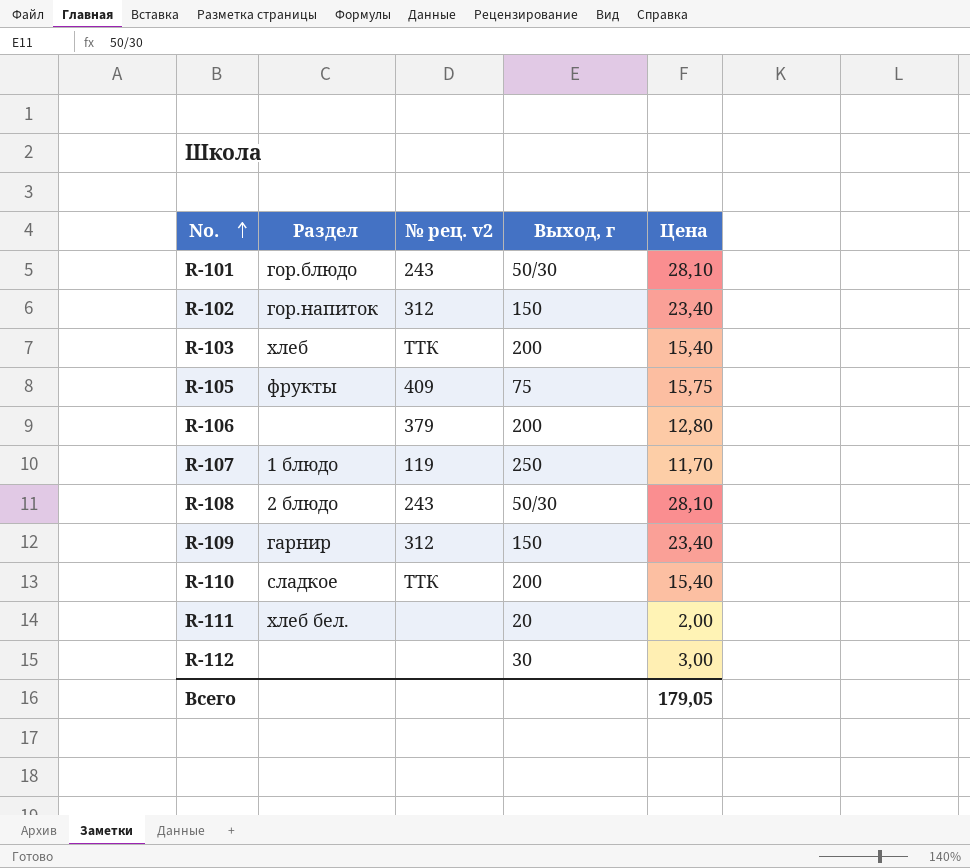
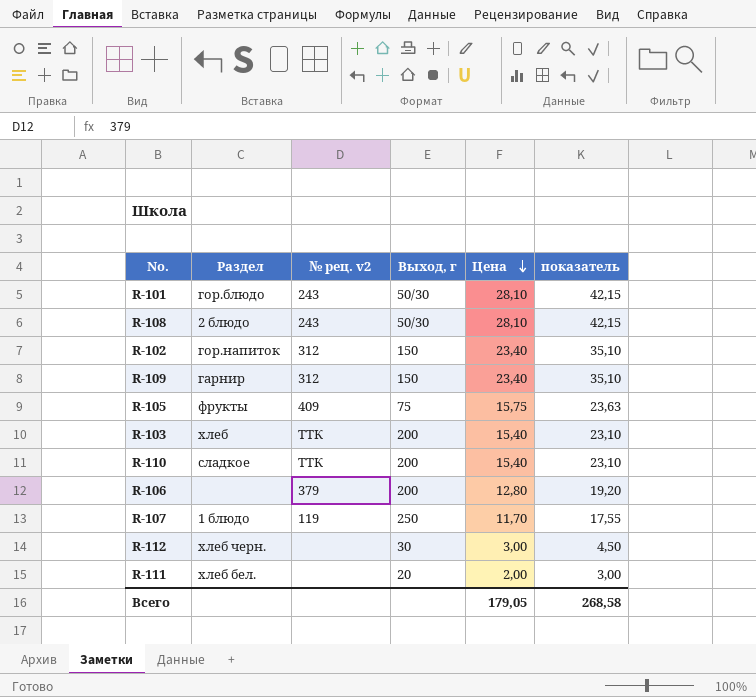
row order: No. ascending -> Цена descending
column показатель | formula: none -> [Цена] * 1,5
R-112 | Раздел: none -> хлеб черн.

